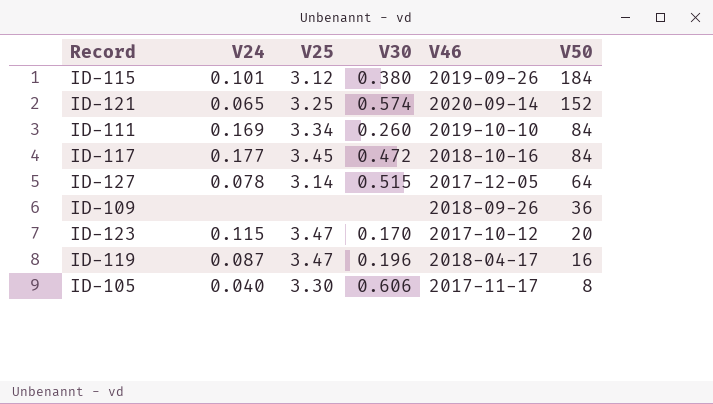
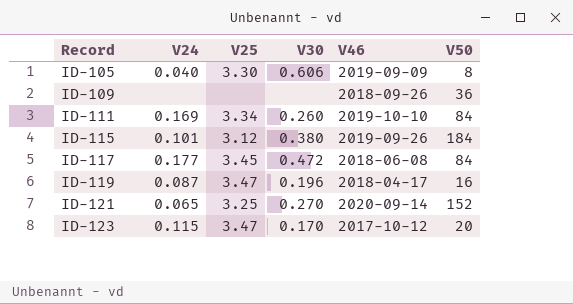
row order: V50 descending -> Record ascending
row ID-127: 0.078 | 3.14 | 0.515 | 2017-12-05 | 64 -> none
ID-105 | V46: 2017-11-17 -> 2019-09-09
ID-117 | V46: 2018-10-16 -> 2018-06-08
ID-121 | V30: 0.574 -> 0.270

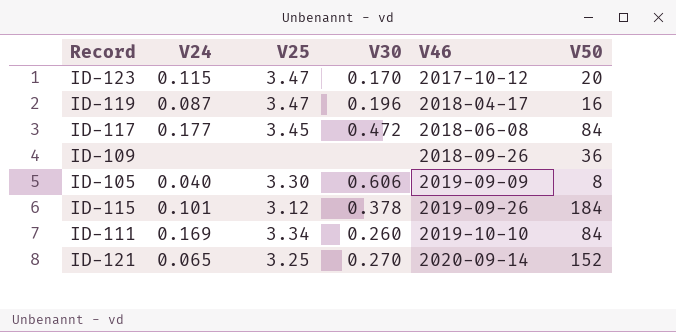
row order: Record ascending -> V46 ascending
ID-115 | V30: 0.380 -> 0.378

